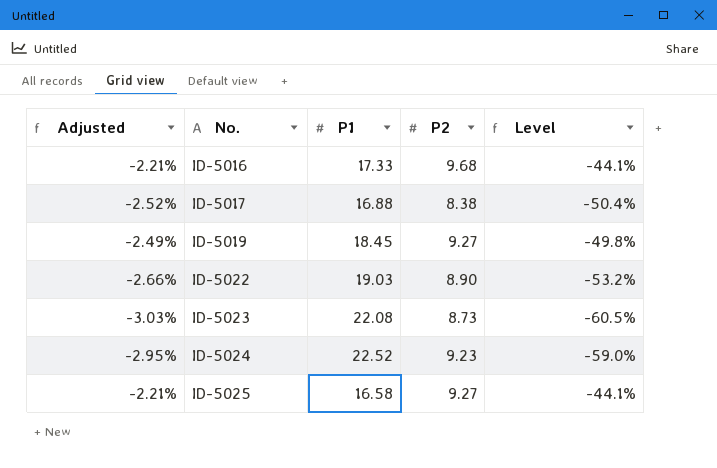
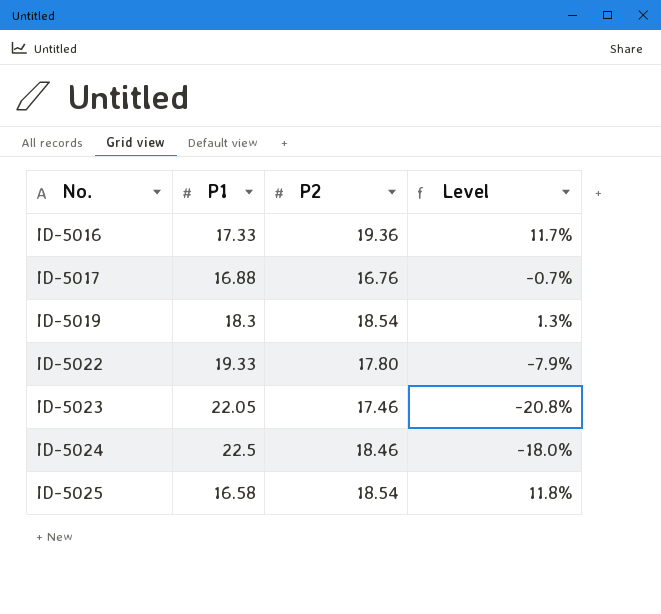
column Adjusted | formula: [Level] * 0.05 -> none
ID-5016 | P2: 9.68 -> 19.36
ID-5016 | Level: -44.1% -> 11.7%
ID-5017 | P2: 8.38 -> 16.76
ID-5017 | Level: -50.4% -> -0.7%
ID-5019 | P1: 18.45 -> 18.3
ID-5019 | P2: 9.27 -> 18.54
ID-5019 | Level: -49.8% -> 1.3%
ID-5022 | P1: 19.03 -> 19.33
ID-5022 | P2: 8.90 -> 17.80
ID-5022 | Level: -53.2% -> -7.9%
ID-5023 | P1: 22.08 -> 22.05
ID-5023 | P2: 8.73 -> 17.46
ID-5023 | Level: -60.5% -> -20.8%
ID-5024 | P1: 22.52 -> 22.5
ID-5024 | P2: 9.23 -> 18.46
ID-5024 | Level: -59.0% -> -18.0%
ID-5025 | P2: 9.27 -> 18.54
ID-5025 | Level: -44.1% -> 11.8%

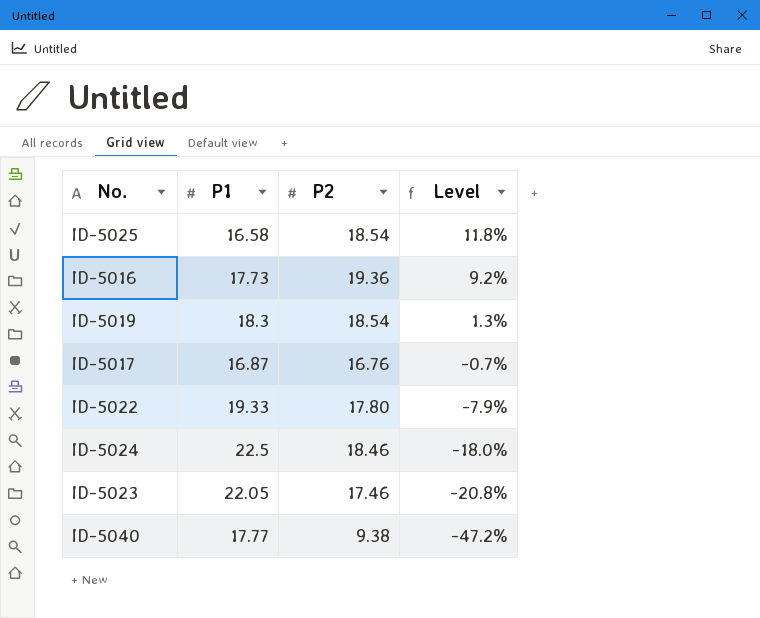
row order: No. ascending -> Level descending
ID-5016 | P1: 17.33 -> 17.73
ID-5016 | Level: 11.7% -> 9.2%
ID-5017 | P1: 16.88 -> 16.87
row ID-5040: none -> 17.77 | 9.38 | -47.2%

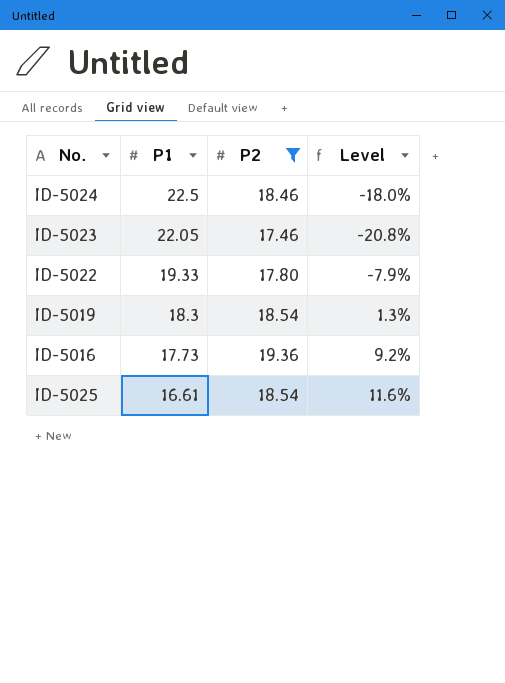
filter: none -> P2 >= 17.46
row order: Level descending -> P1 descending
ID-5025 | P1: 16.58 -> 16.61
ID-5025 | Level: 11.8% -> 11.6%

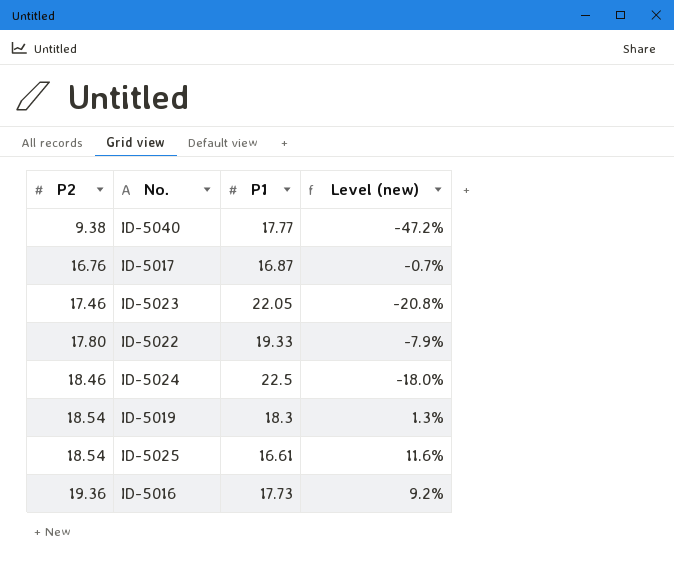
filter: P2 >= 17.46 -> none
row order: P1 descending -> P2 ascending
column P2 | position: 3 -> 1
column name: Level -> Level (new)

